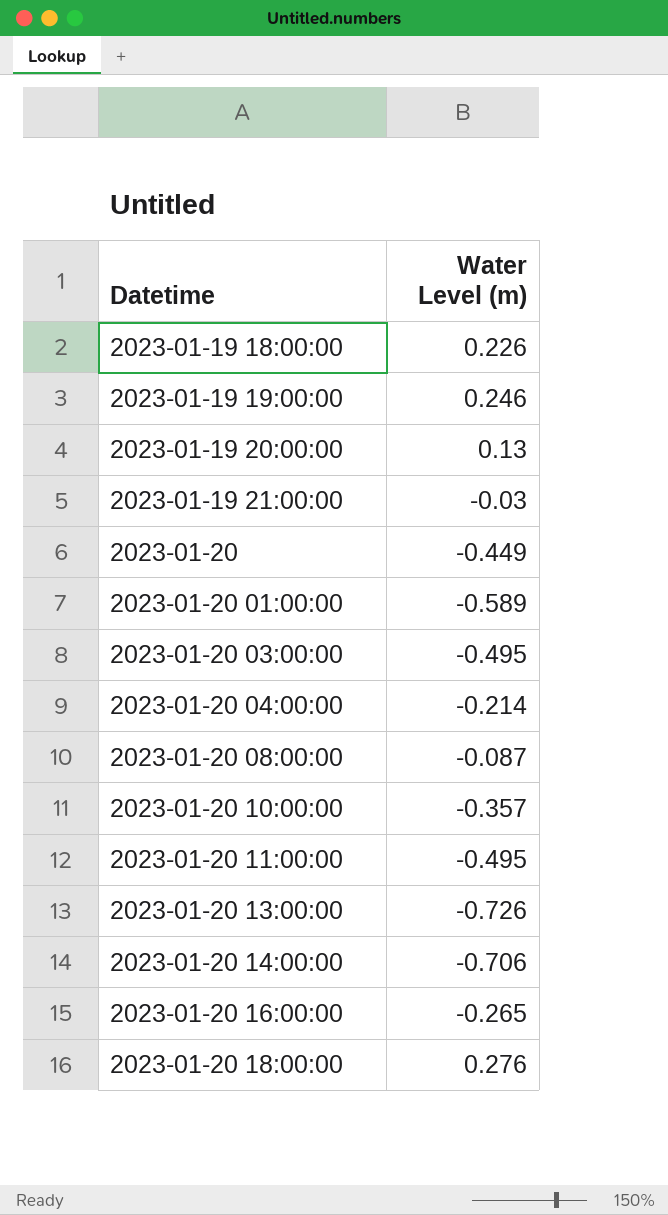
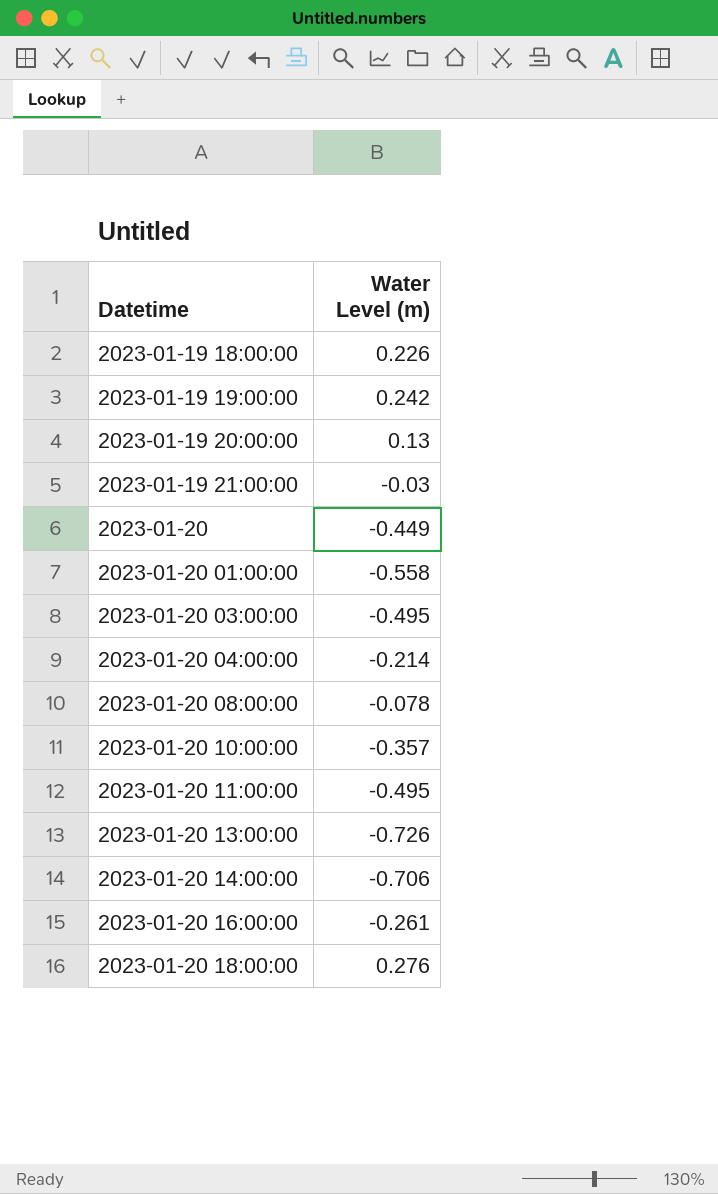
2023-01-19 19:00:00 | Water Level (m): 0.246 -> 0.242
2023-01-20 01:00:00 | Water Level (m): -0.589 -> -0.558
2023-01-20 08:00:00 | Water Level (m): -0.087 -> -0.078
2023-01-20 16:00:00 | Water Level (m): -0.265 -> -0.261

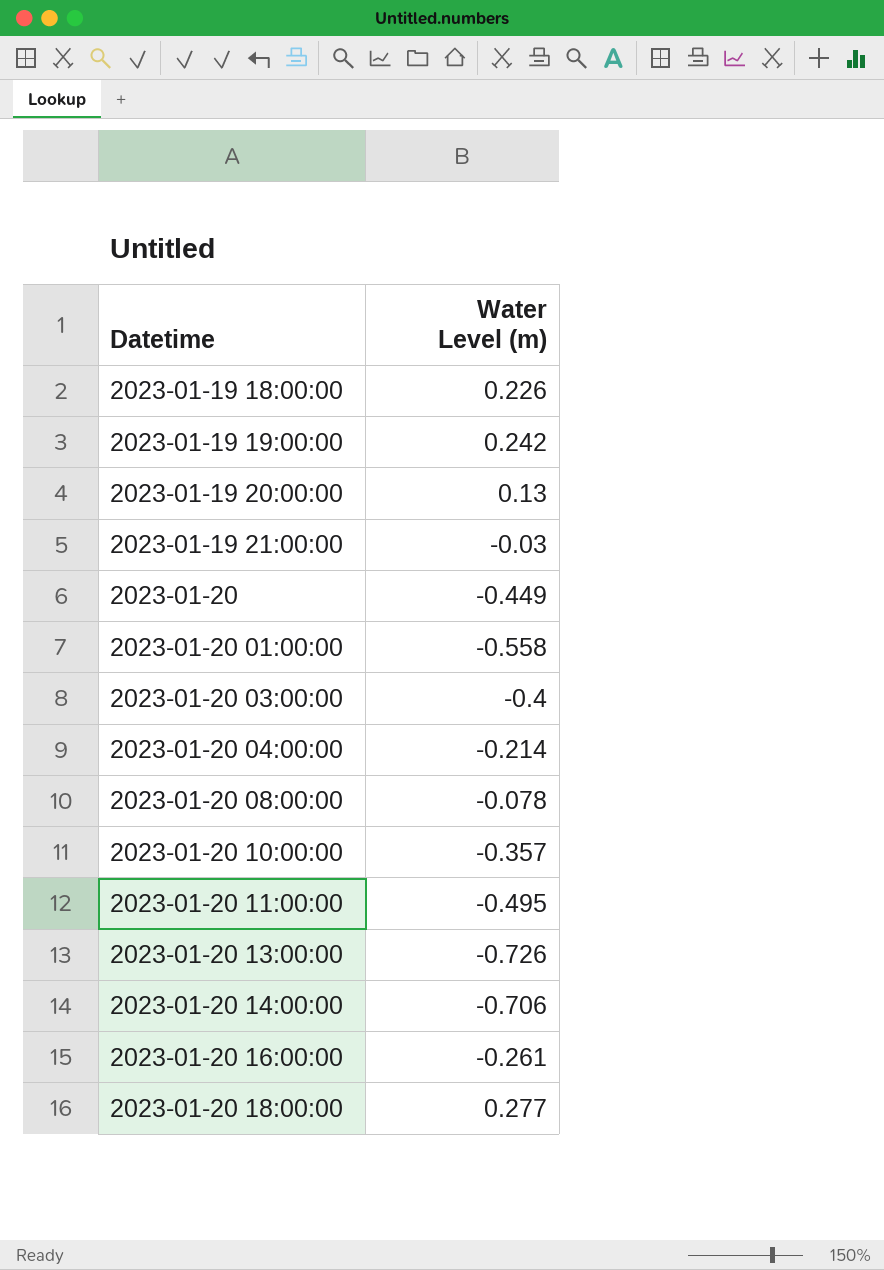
2023-01-20 03:00:00 | Water Level (m): -0.495 -> -0.4
2023-01-20 18:00:00 | Water Level (m): 0.276 -> 0.277

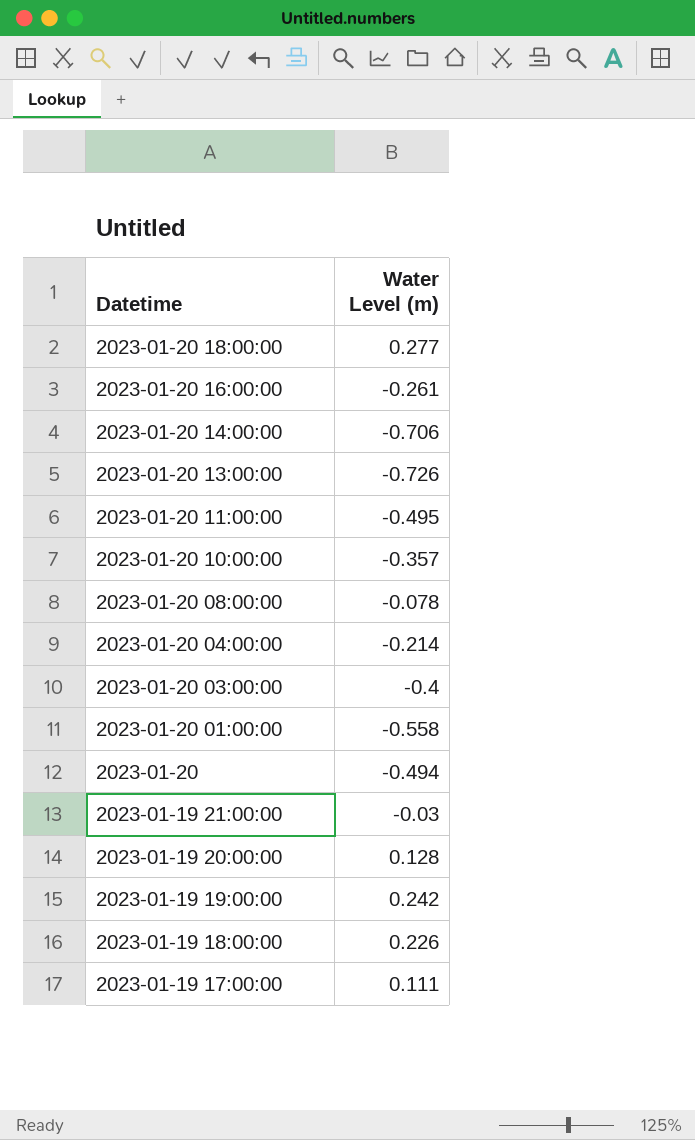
row order: Datetime ascending -> Datetime descending
2023-01-20 | Water Level (m): -0.449 -> -0.494
2023-01-19 20:00:00 | Water Level (m): 0.13 -> 0.128
row 2023-01-19 17:00:00: none -> 0.111

